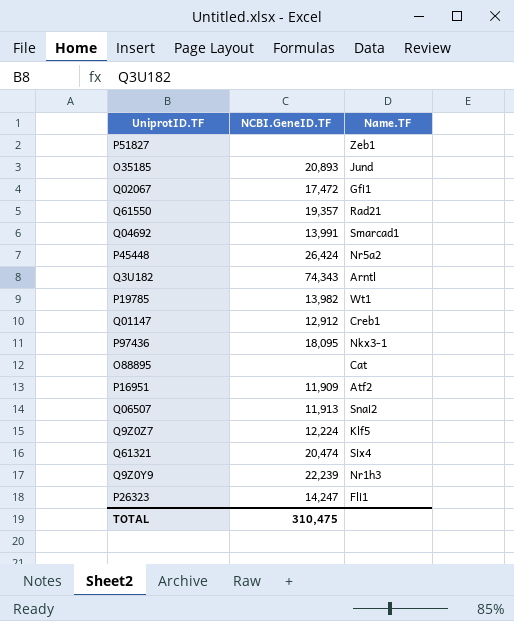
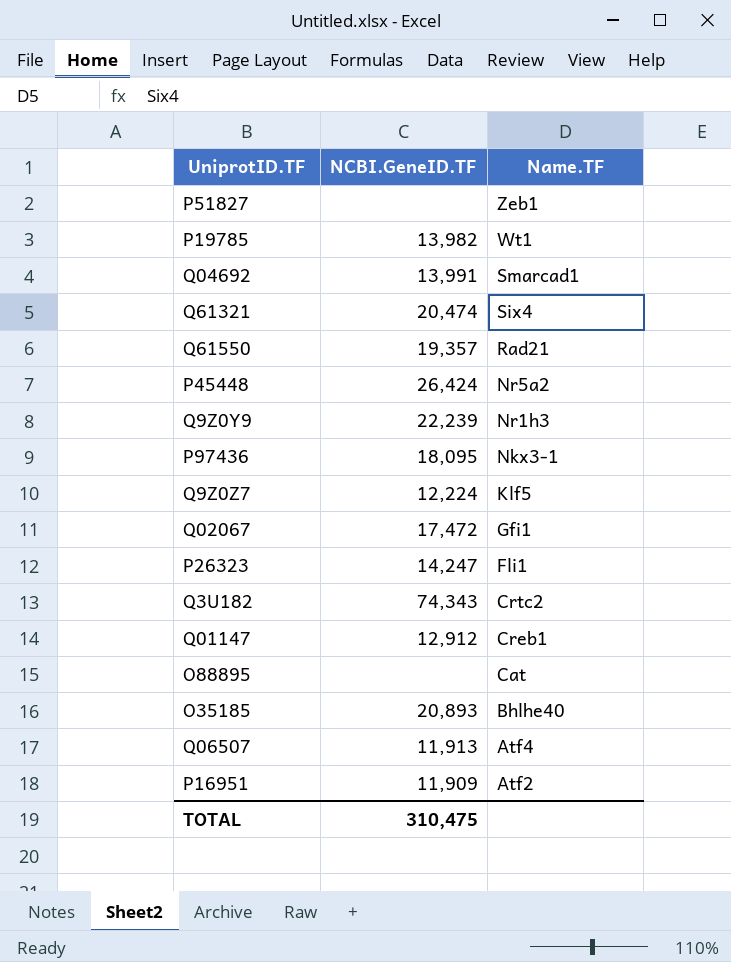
row order: none -> Name.TF descending
Q3U182 | Name.TF: Arntl -> Crtc2
O35185 | Name.TF: Jund -> Bhlhe40
Q06507 | Name.TF: Snai2 -> Atf4

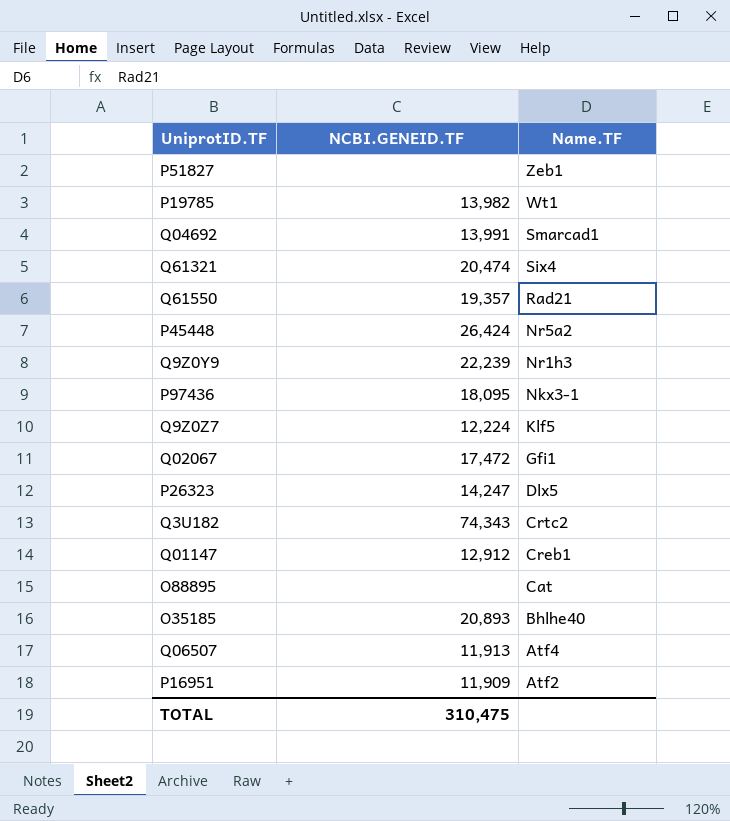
column name: NCBI.GeneID.TF -> NCBI.GENEID.TF
P26323 | Name.TF: Fli1 -> Dlx5

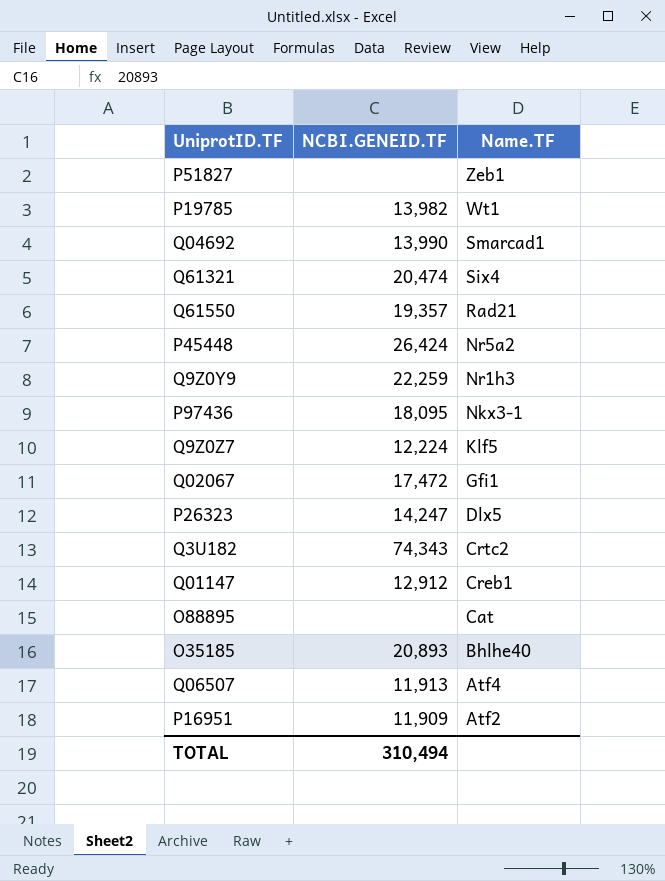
Q04692 | NCBI.GENEID.TF: 13,991 -> 13,990
Q9Z0Y9 | NCBI.GENEID.TF: 22,239 -> 22,259
TOTAL | NCBI.GENEID.TF: 310,475 -> 310,494

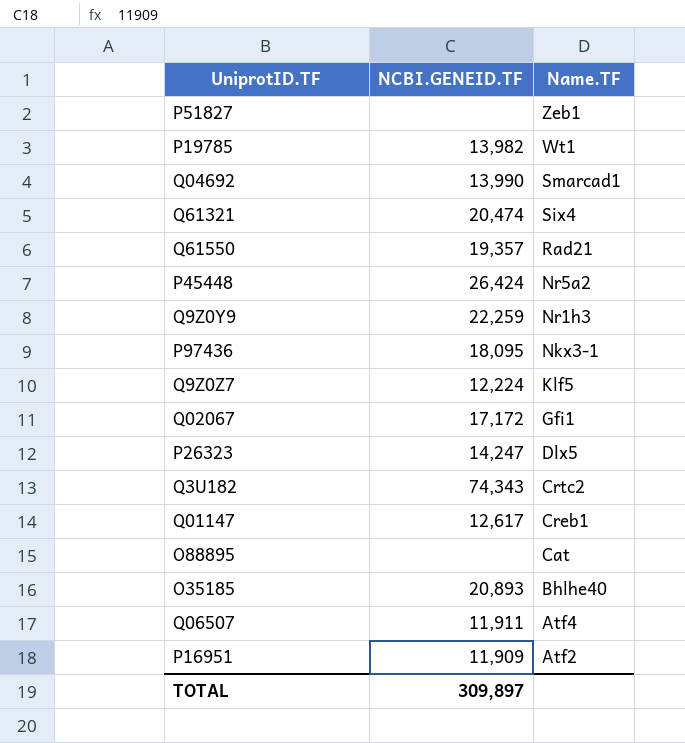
Q02067 | NCBI.GENEID.TF: 17,472 -> 17,172
Q01147 | NCBI.GENEID.TF: 12,912 -> 12,617
Q06507 | NCBI.GENEID.TF: 11,913 -> 11,911
TOTAL | NCBI.GENEID.TF: 310,494 -> 309,897

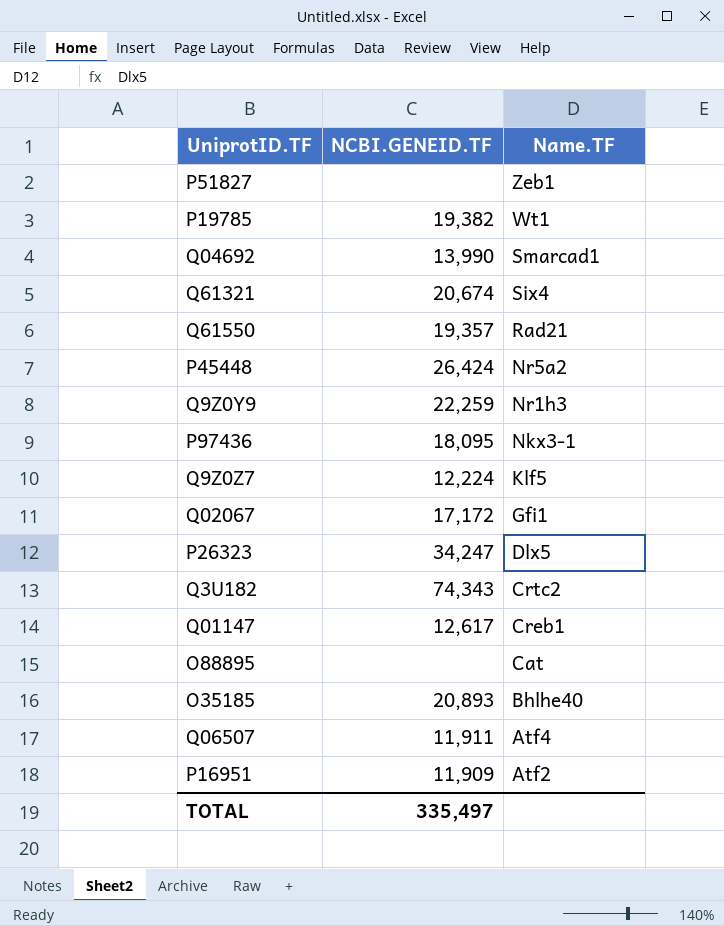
P19785 | NCBI.GENEID.TF: 13,982 -> 19,382
Q61321 | NCBI.GENEID.TF: 20,474 -> 20,674
P26323 | NCBI.GENEID.TF: 14,247 -> 34,247
TOTAL | NCBI.GENEID.TF: 309,897 -> 335,497

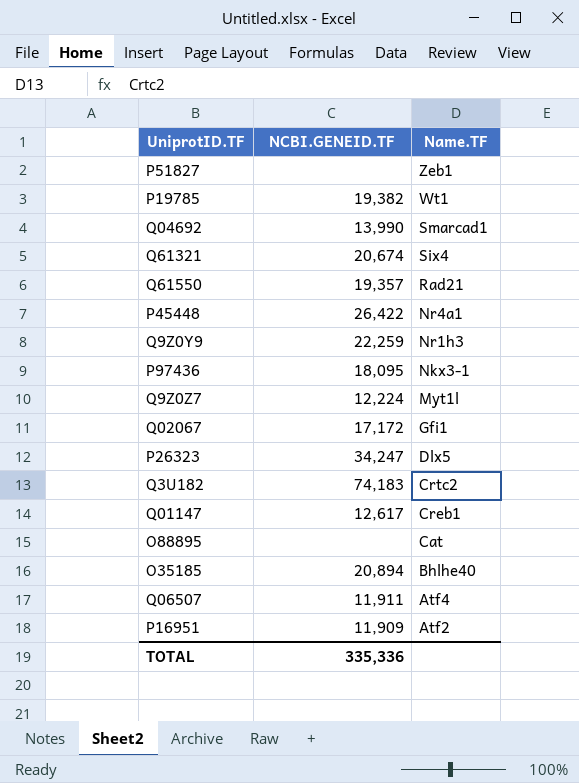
P45448 | NCBI.GENEID.TF: 26,424 -> 26,422
P45448 | Name.TF: Nr5a2 -> Nr4a1
Q9Z0Z7 | Name.TF: Klf5 -> Myt1l
Q3U182 | NCBI.GENEID.TF: 74,343 -> 74,183
O35185 | NCBI.GENEID.TF: 20,893 -> 20,894
TOTAL | NCBI.GENEID.TF: 335,497 -> 335,336

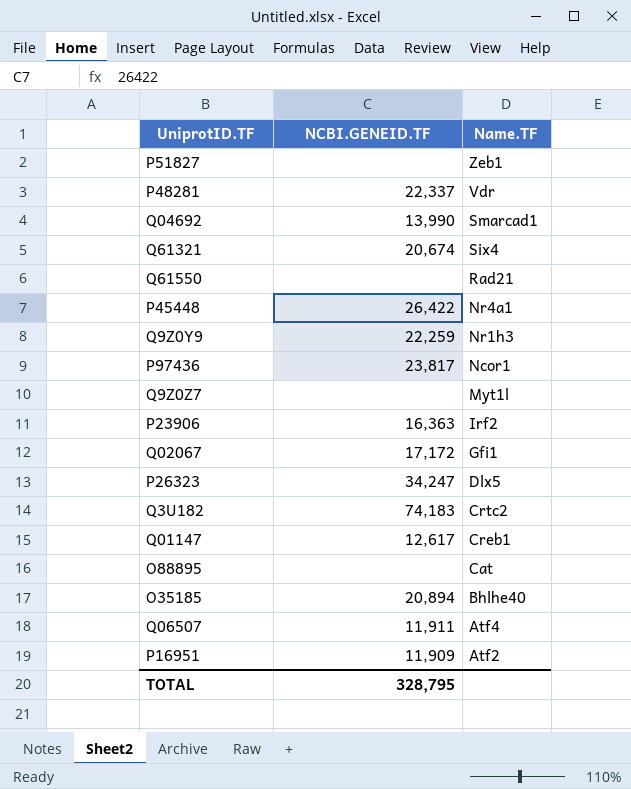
row P19785: 19,382 | Wt1 -> none
row P48281: none -> 22,337 | Vdr
Q61550 | NCBI.GENEID.TF: 19,357 -> none
P97436 | NCBI.GENEID.TF: 18,095 -> 23,817
P97436 | Name.TF: Nkx3-1 -> Ncor1
Q9Z0Z7 | NCBI.GENEID.TF: 12,224 -> none
row P23906: none -> 16,363 | Irf2
TOTAL | NCBI.GENEID.TF: 335,336 -> 328,795

